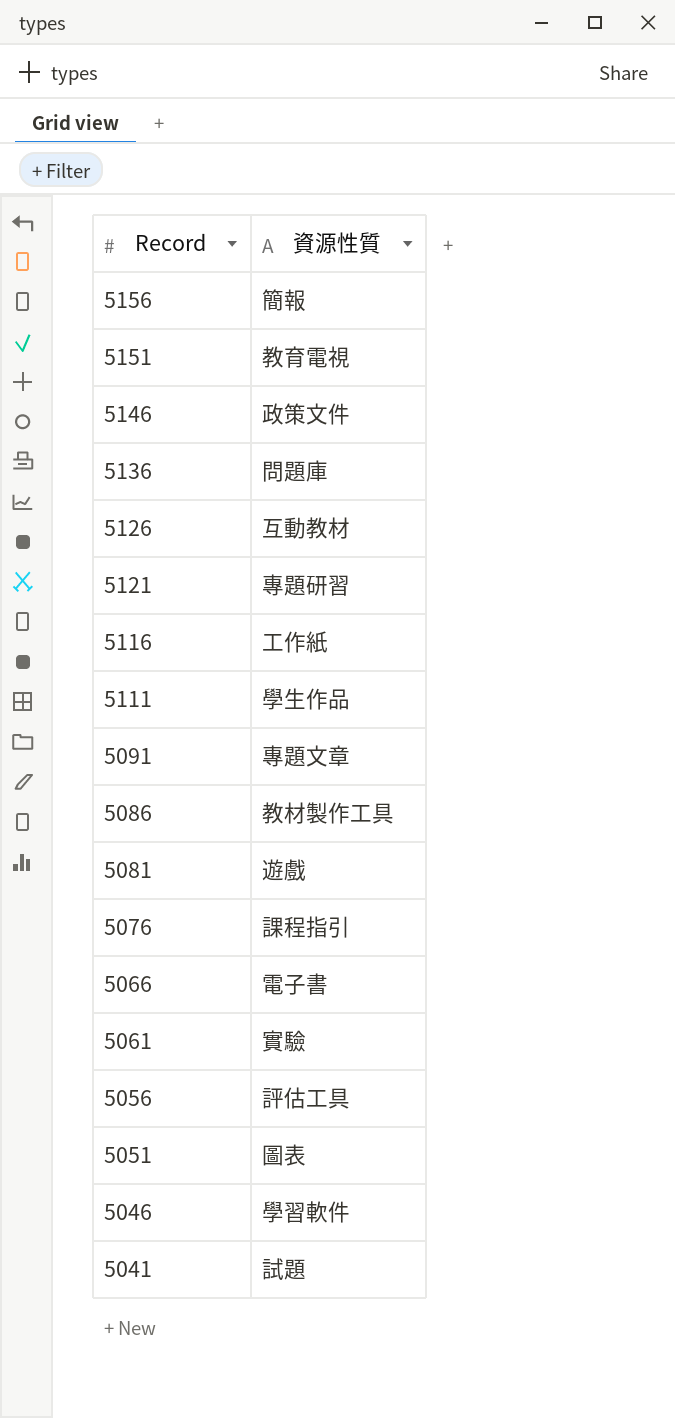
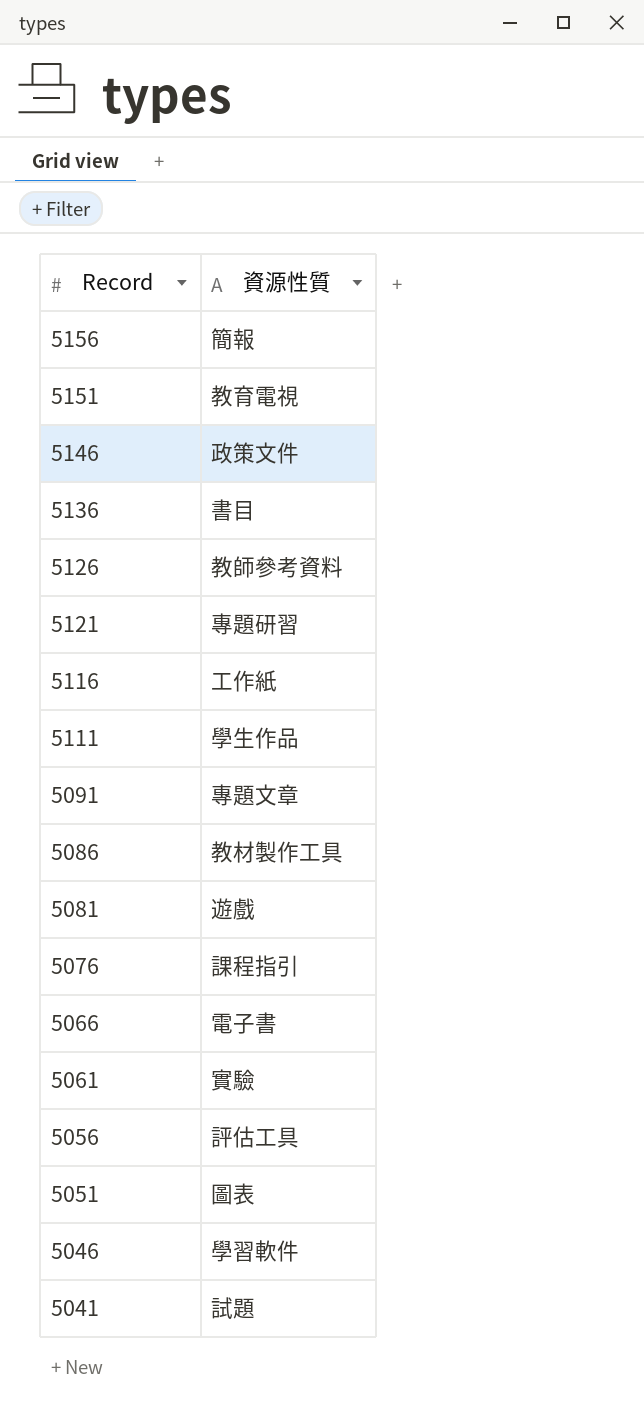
5136 | 資源性質: 問題庫 -> 書目
5126 | 資源性質: 互動教材 -> 教師參考資料

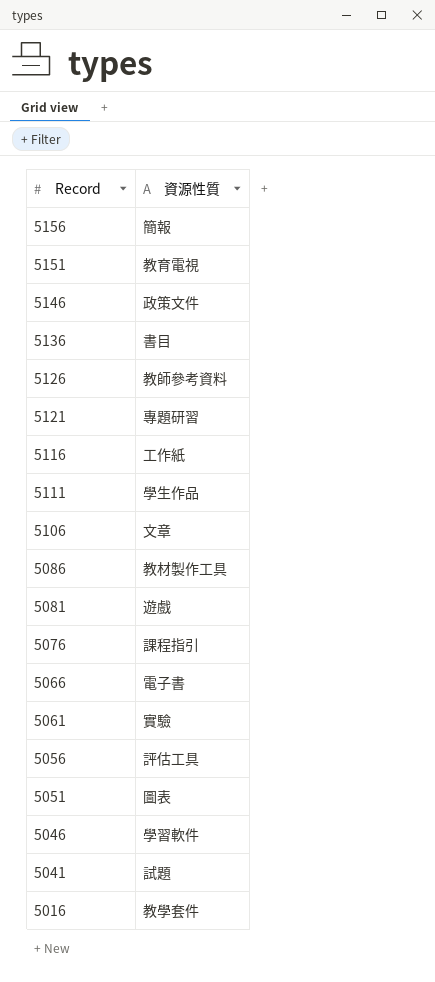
row 5091: 專題文章 -> none
row 5106: none -> 文章
row 5016: none -> 教學套件

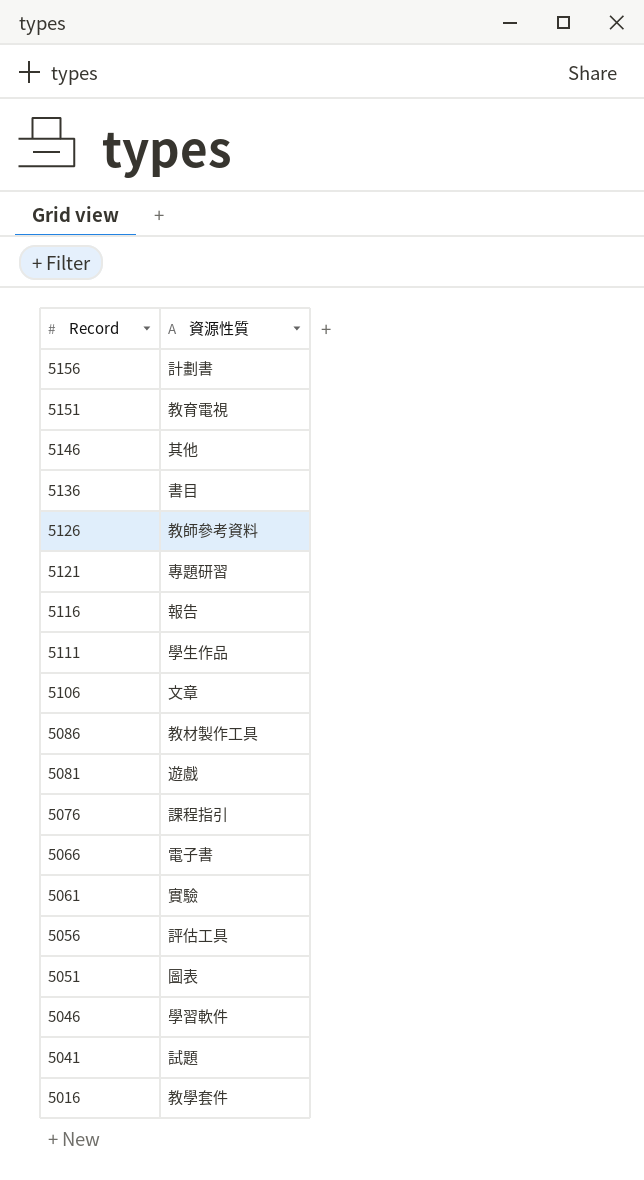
5156 | 資源性質: 簡報 -> 計劃書
5146 | 資源性質: 政策文件 -> 其他
5116 | 資源性質: 工作紙 -> 報告

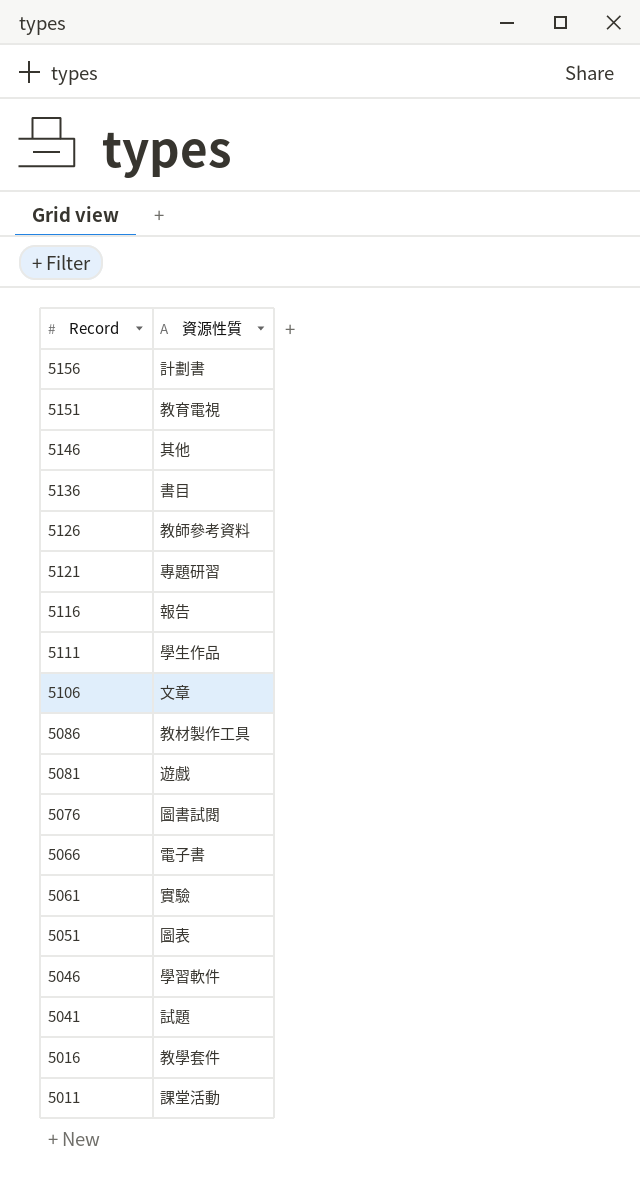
row 5056: 評估工具 -> none
5076 | 資源性質: 課程指引 -> 圖書試閱
row 5011: none -> 課堂活動

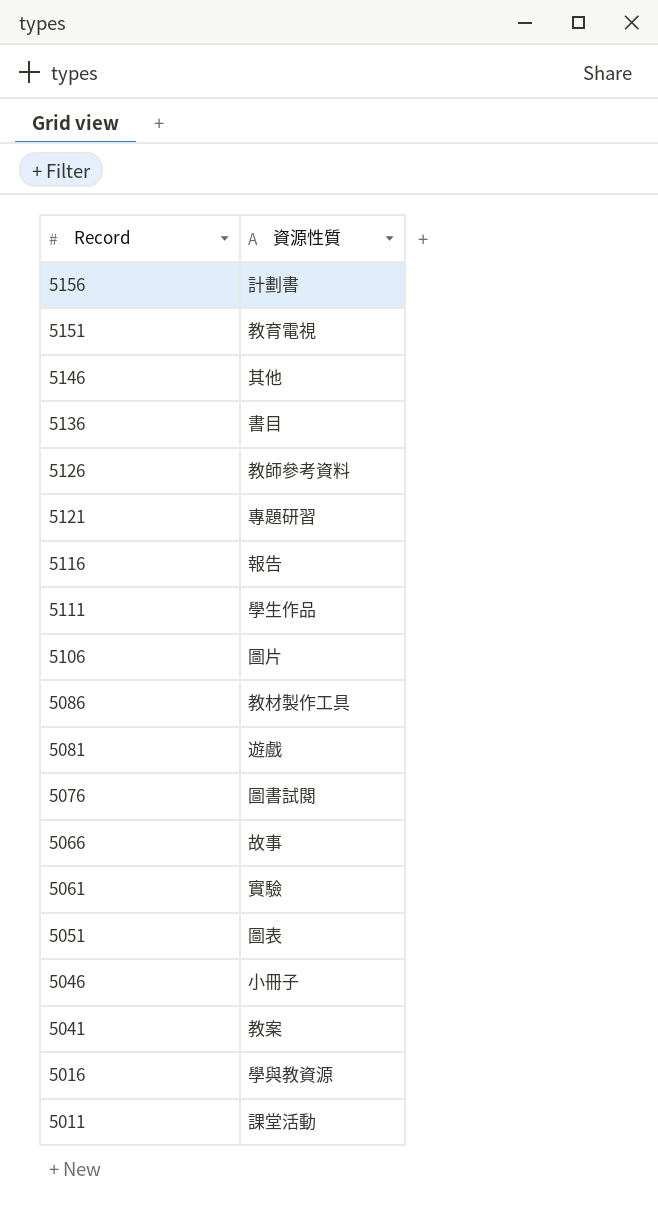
5106 | 資源性質: 文章 -> 圖片
5066 | 資源性質: 電子書 -> 故事
5046 | 資源性質: 學習軟件 -> 小冊子
5041 | 資源性質: 試題 -> 教案
5016 | 資源性質: 教學套件 -> 學與教資源

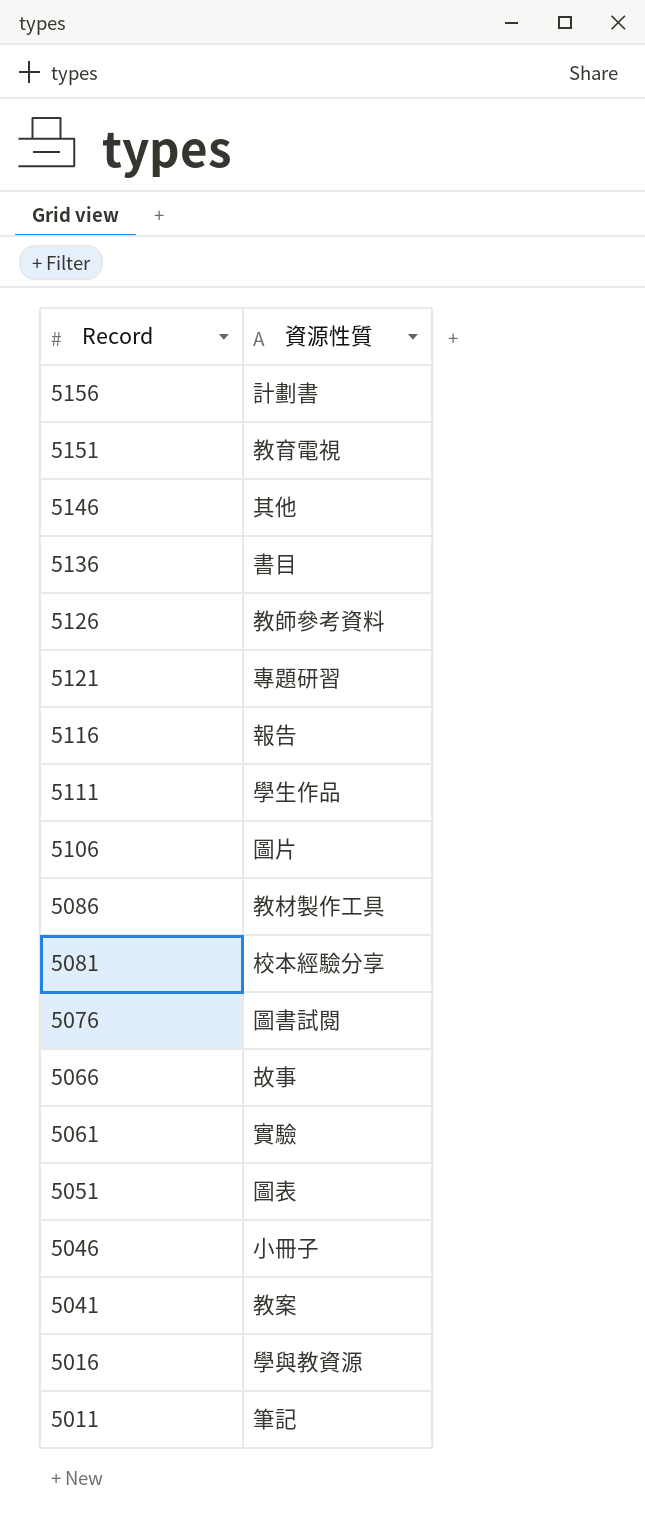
5081 | 資源性質: 遊戲 -> 校本經驗分享
5011 | 資源性質: 課堂活動 -> 筆記

